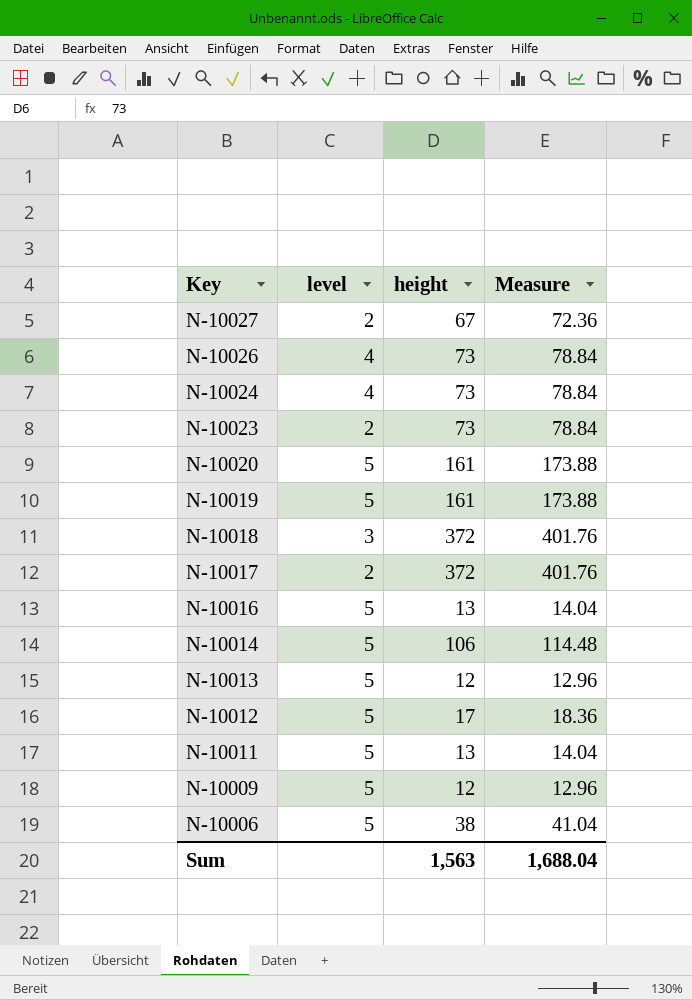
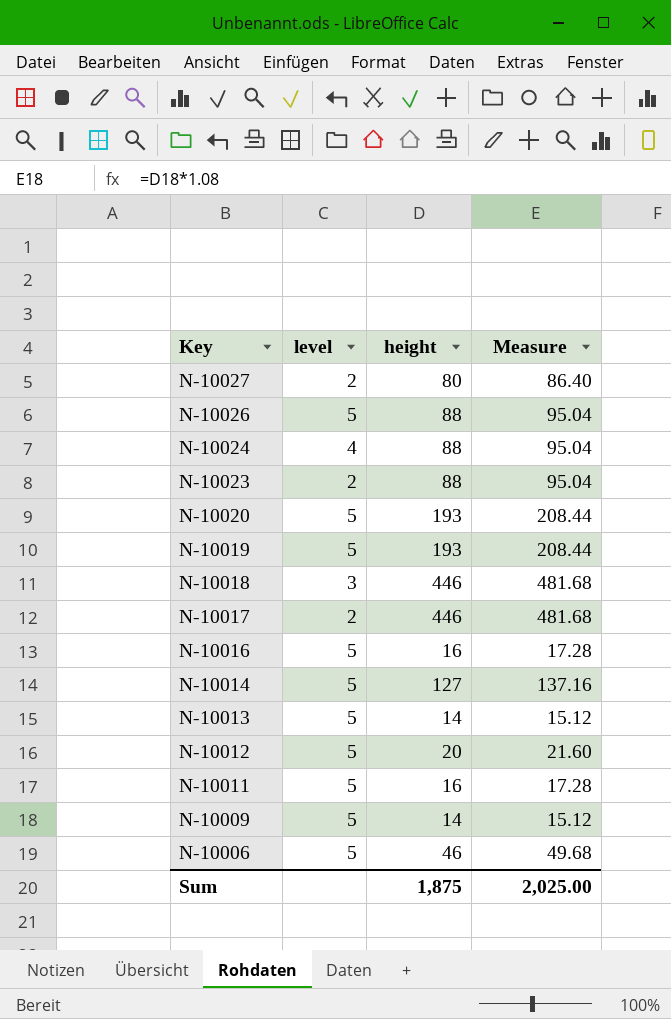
N-10027 | height: 67 -> 80
N-10027 | Measure: 72.36 -> 86.40
N-10026 | level: 4 -> 5
N-10026 | height: 73 -> 88
N-10026 | Measure: 78.84 -> 95.04
N-10024 | height: 73 -> 88
N-10024 | Measure: 78.84 -> 95.04
N-10023 | height: 73 -> 88
N-10023 | Measure: 78.84 -> 95.04
N-10020 | height: 161 -> 193
N-10020 | Measure: 173.88 -> 208.44
N-10019 | height: 161 -> 193
N-10019 | Measure: 173.88 -> 208.44
N-10018 | height: 372 -> 446
N-10018 | Measure: 401.76 -> 481.68
N-10017 | height: 372 -> 446
N-10017 | Measure: 401.76 -> 481.68
N-10016 | height: 13 -> 16
N-10016 | Measure: 14.04 -> 17.28
N-10014 | height: 106 -> 127
N-10014 | Measure: 114.48 -> 137.16
N-10013 | height: 12 -> 14
N-10013 | Measure: 12.96 -> 15.12
N-10012 | height: 17 -> 20
N-10012 | Measure: 18.36 -> 21.60
N-10011 | height: 13 -> 16
N-10011 | Measure: 14.04 -> 17.28
N-10009 | height: 12 -> 14
N-10009 | Measure: 12.96 -> 15.12
N-10006 | height: 38 -> 46
N-10006 | Measure: 41.04 -> 49.68
Sum | height: 1,563 -> 1,875
Sum | Measure: 1,688.04 -> 2,025.00

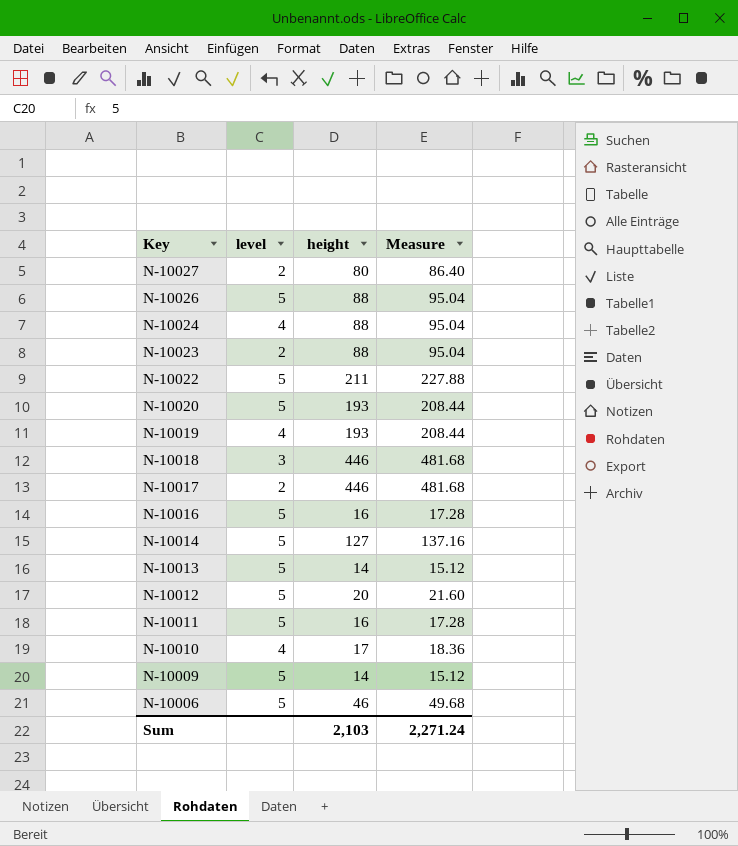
row N-10022: none -> 5 | 211 | 227.88
N-10019 | level: 5 -> 4
row N-10010: none -> 4 | 17 | 18.36
Sum | height: 1,875 -> 2,103
Sum | Measure: 2,025.00 -> 2,271.24

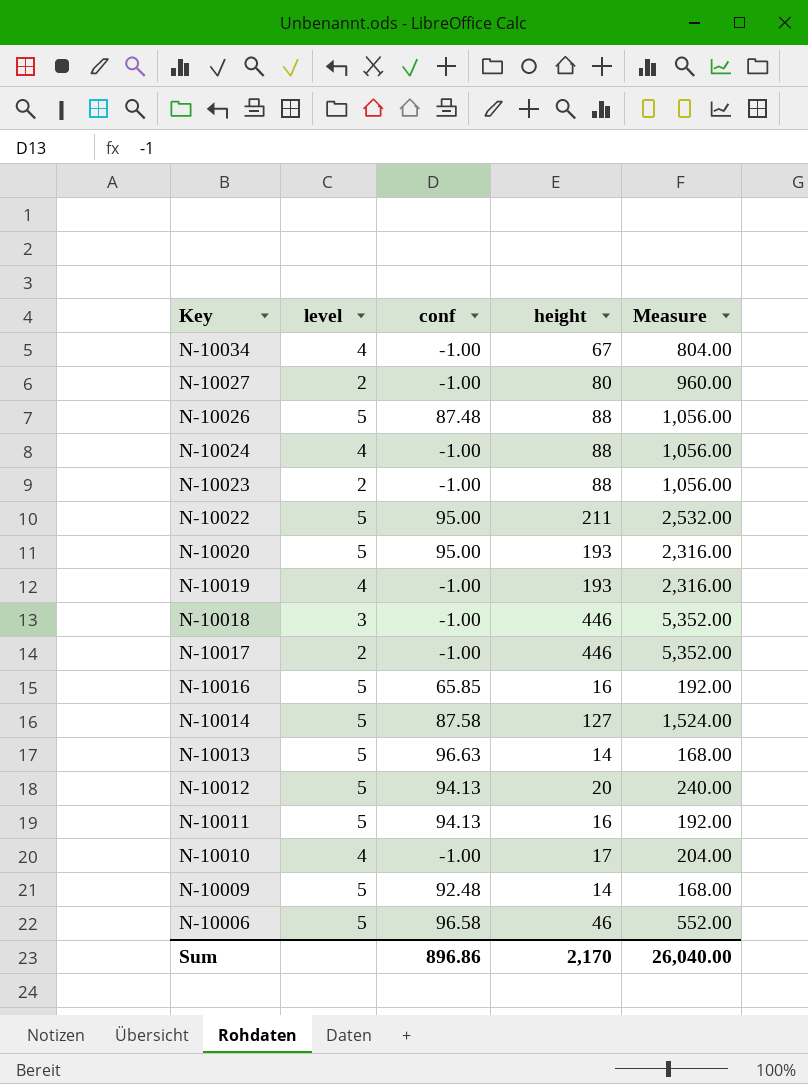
column conf | position: none -> 3
column Measure | formula: [height] * 1.08 -> [height] * 12
row N-10034: none -> 4 | -1.00 | 67 | 804.00
Sum | height: 2,103 -> 2,170
Sum | Measure: 2,271.24 -> 26,040.00

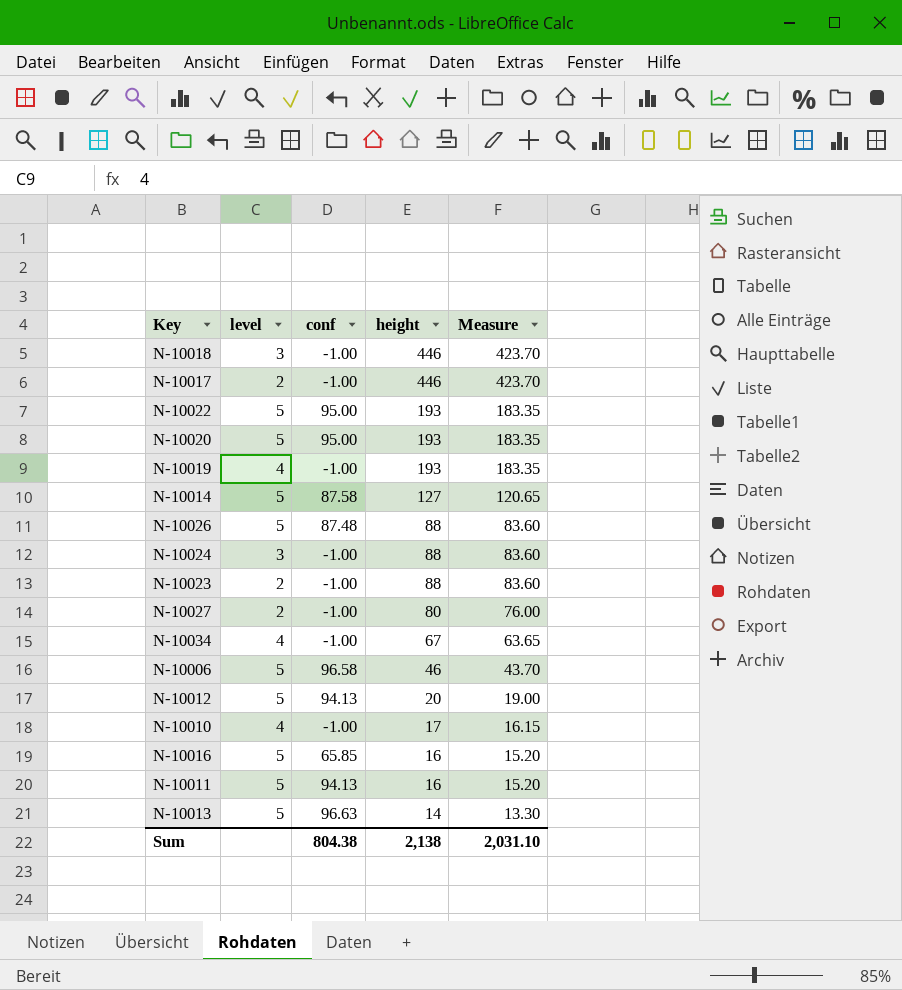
row order: Key descending -> height descending
column Measure | formula: [height] * 12 -> [height] * 0.95
row N-10009: 5 | 92.48 | 14 | 168.00 -> none
N-10022 | height: 211 -> 193
N-10024 | level: 4 -> 3
Sum | conf: 896.86 -> 804.38
Sum | height: 2,170 -> 2,138
Sum | Measure: 26,040.00 -> 2,031.10

